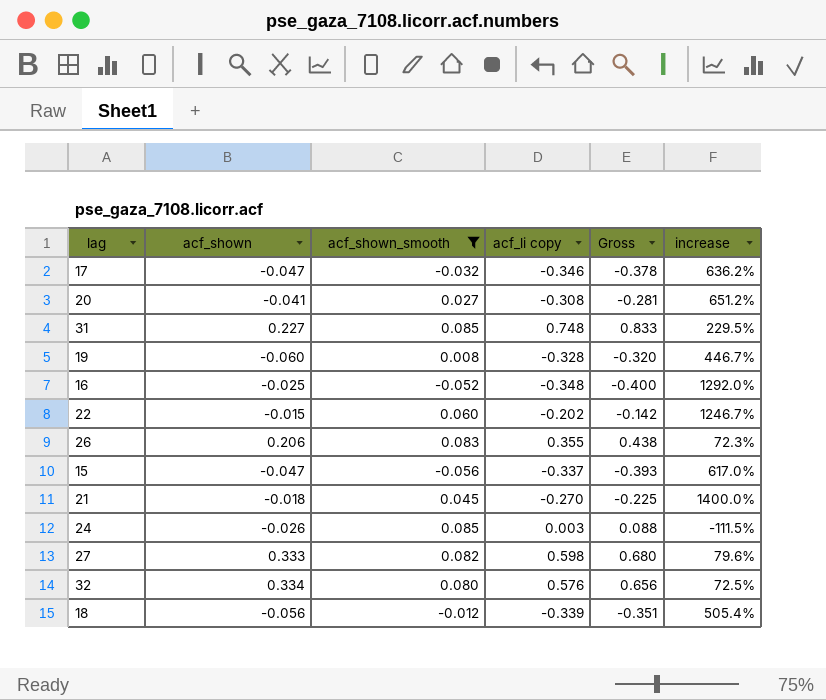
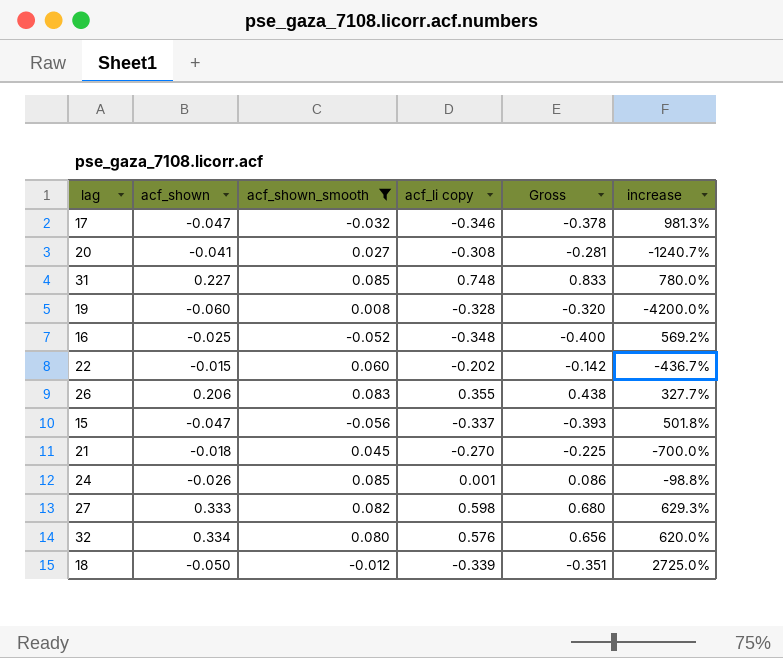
column increase | formula: ([acf_li copy] - [acf_shown]) / [acf_shown] -> ([acf_li copy] - [acf_shown_smooth]) / [acf_shown_smooth]
24 | acf_li copy: 0.003 -> 0.001
24 | Gross: 0.088 -> 0.086
18 | acf_shown: -0.056 -> -0.050

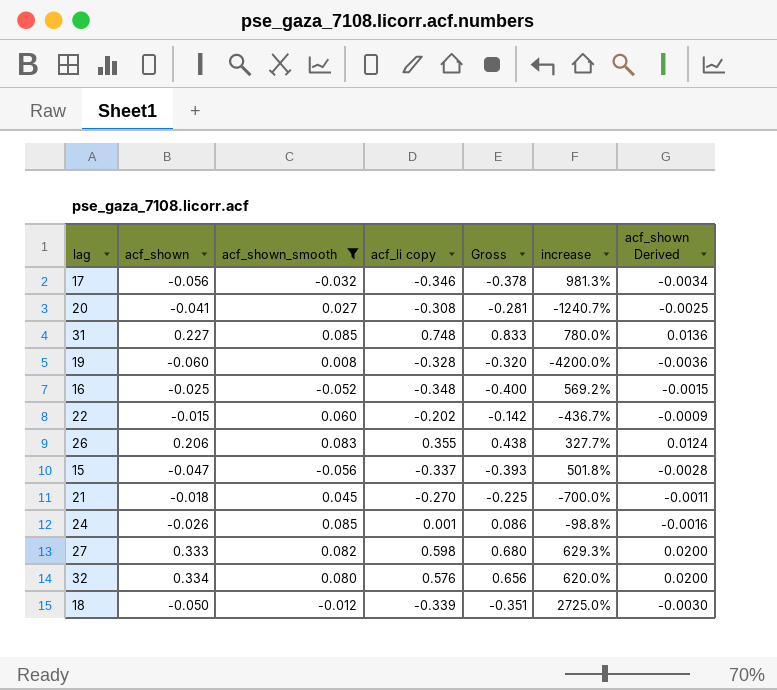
column acf_shown Derived | formula: none -> [acf_shown] * 0.06
17 | acf_shown: -0.047 -> -0.056

